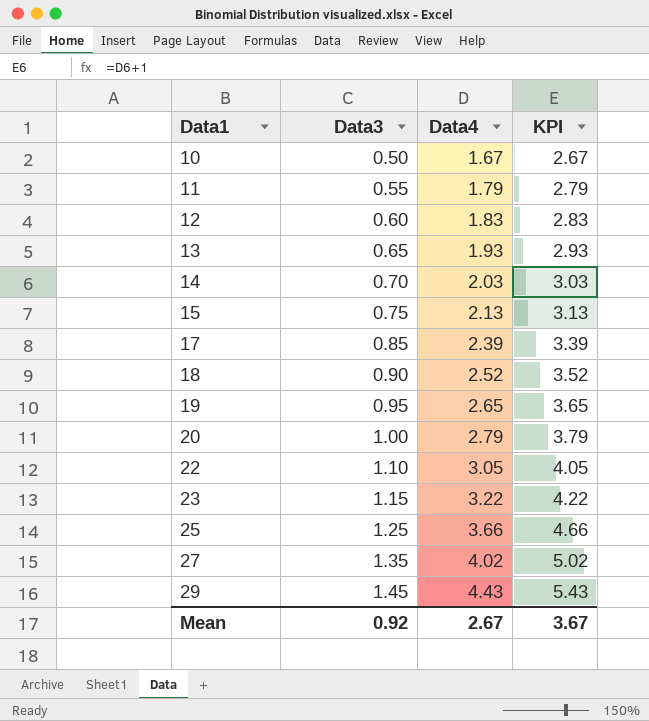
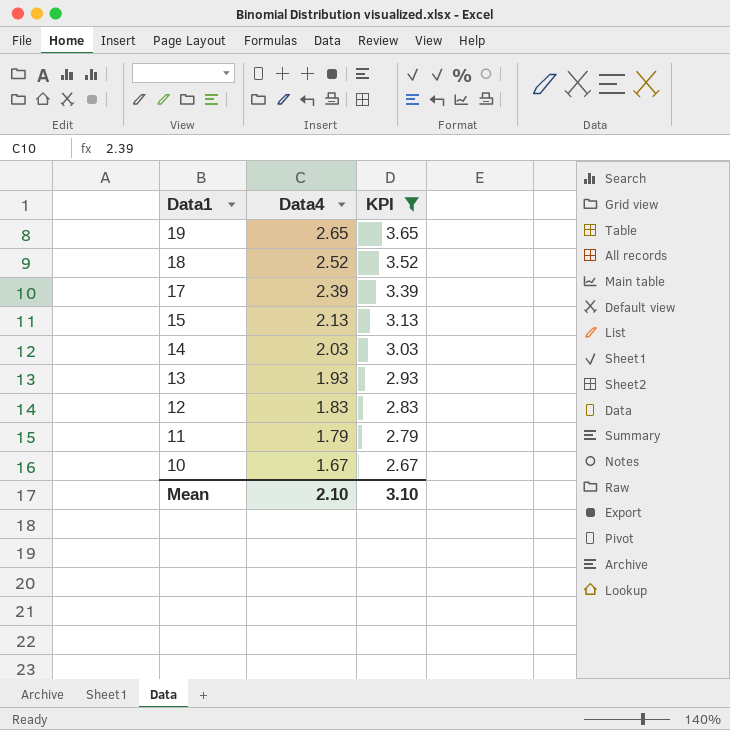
filter: none -> KPI <= 3.65
row order: Data1 ascending -> Data1 descending
column Data3 | position: 2 -> none
Mean | Data4: 2.67 -> 2.10
Mean | KPI: 3.67 -> 3.10

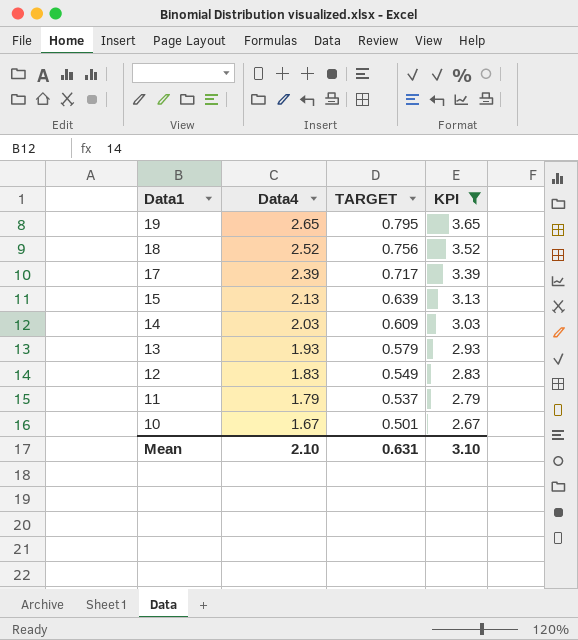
column TARGET | formula: none -> [Data4] * 0.3

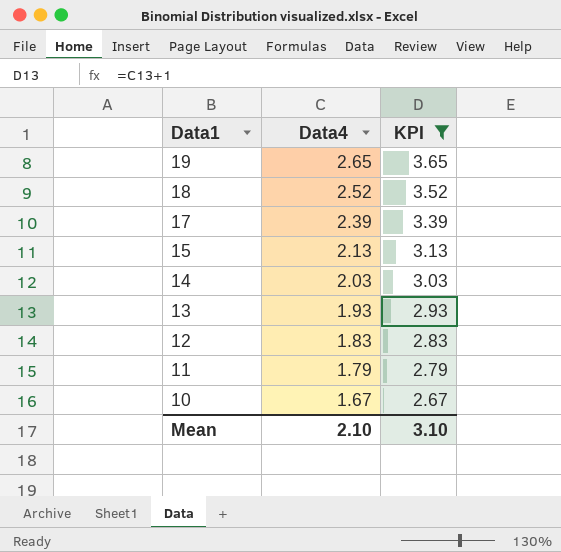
column TARGET | formula: [Data4] * 0.3 -> none

